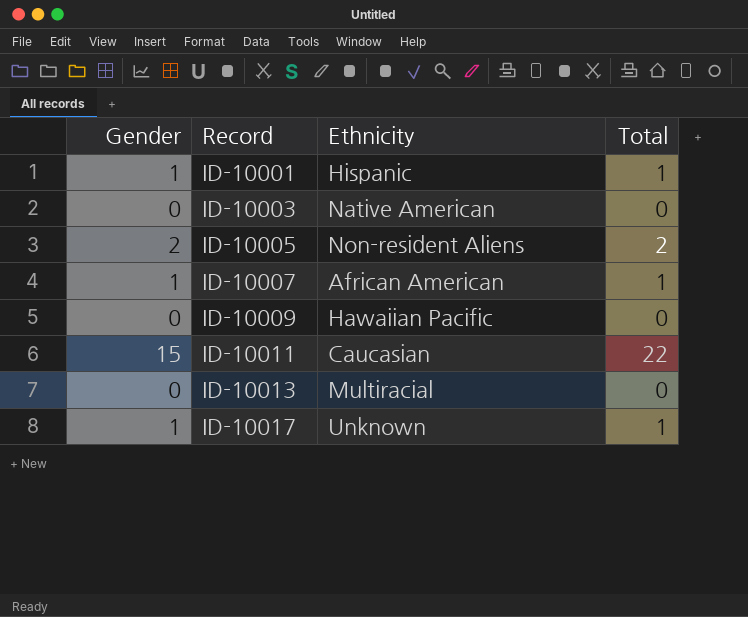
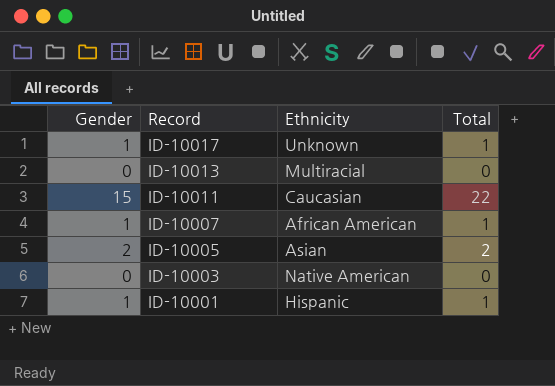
row order: Record ascending -> Record descending
row ID-10009: 0 | Hawaiian Pacific | 0 -> none
ID-10005 | Ethnicity: Non-resident Aliens -> Asian

